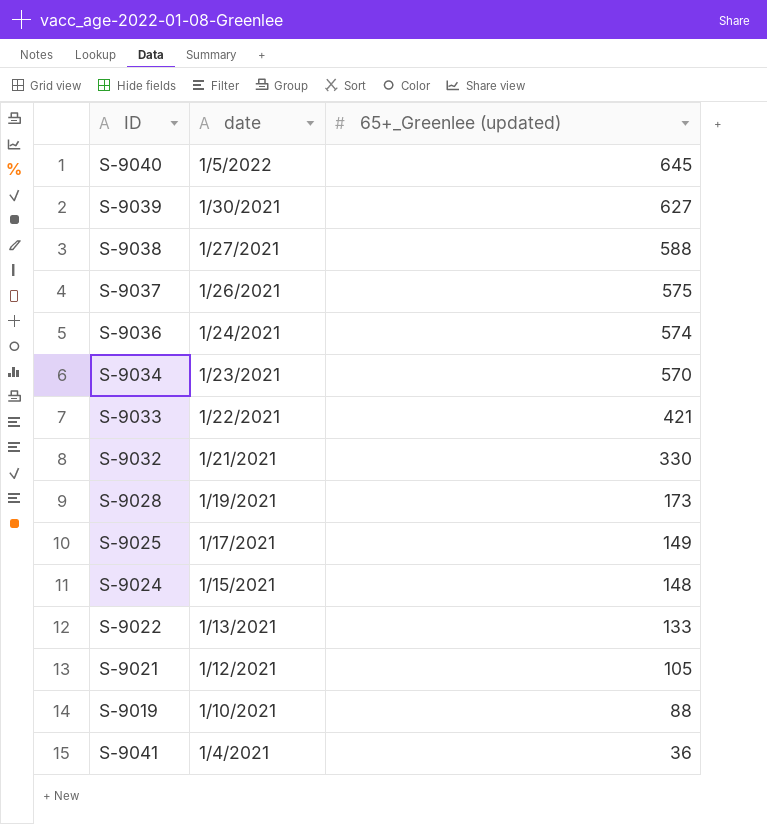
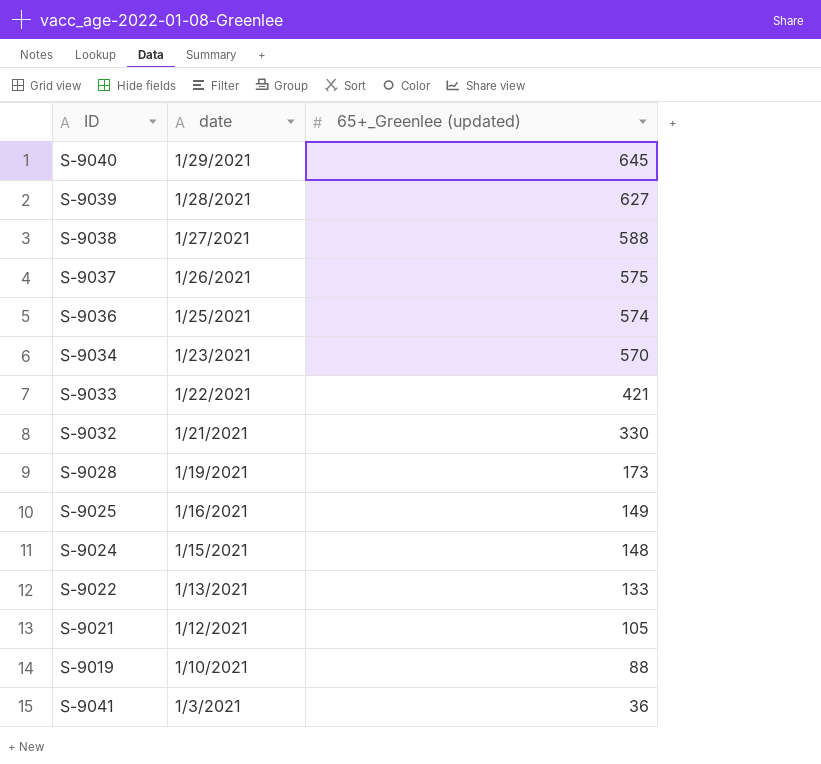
S-9040 | date: 1/5/2022 -> 1/29/2021
S-9039 | date: 1/30/2021 -> 1/28/2021
S-9036 | date: 1/24/2021 -> 1/25/2021
S-9025 | date: 1/17/2021 -> 1/16/2021
S-9041 | date: 1/4/2021 -> 1/3/2021

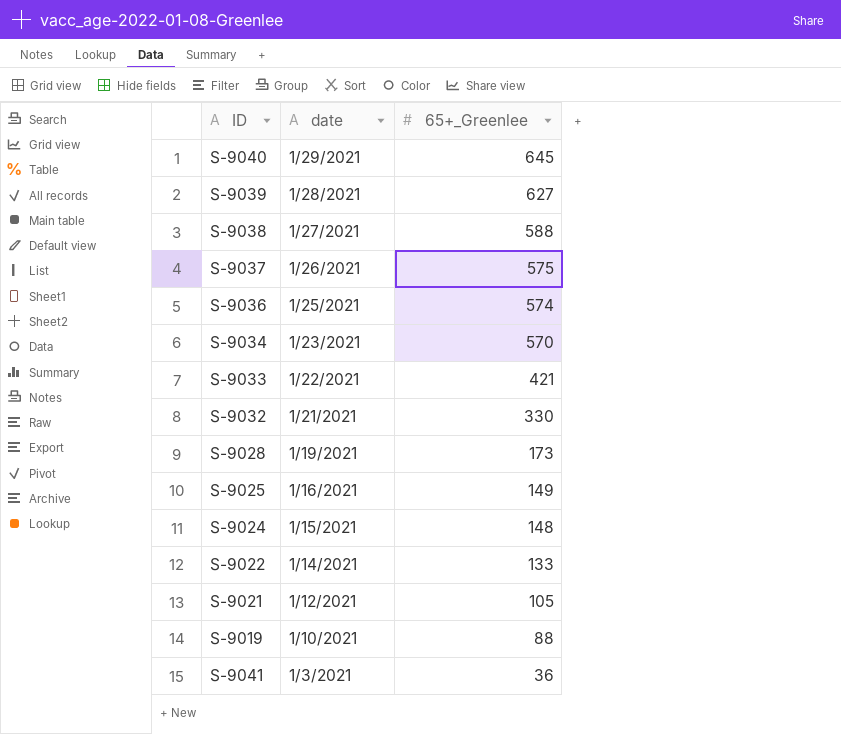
column name: 65+_Greenlee (updated) -> 65+_Greenlee
S-9022 | date: 1/13/2021 -> 1/14/2021

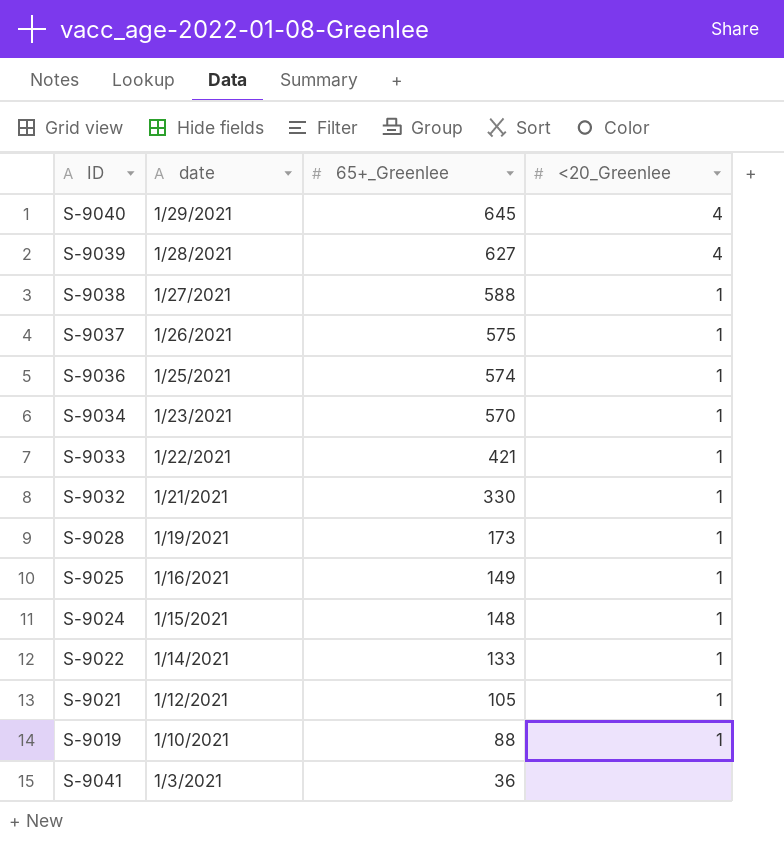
column <20_Greenlee | position: none -> 4

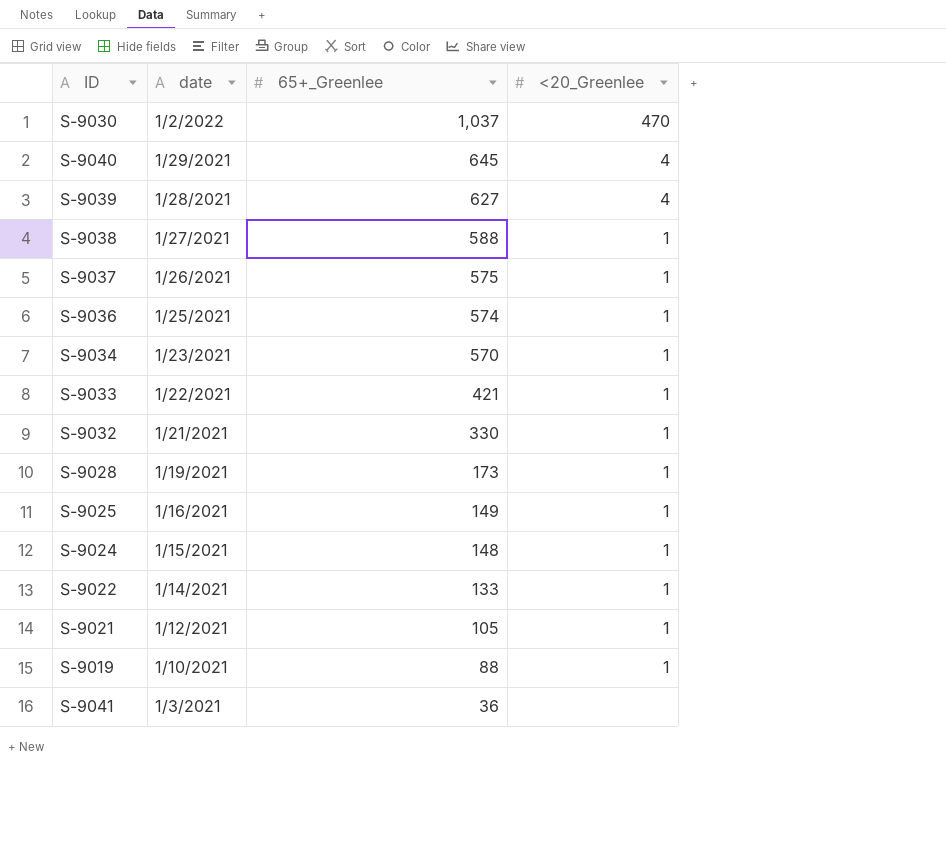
row S-9030: none -> 1/2/2022 | 1,037 | 470

